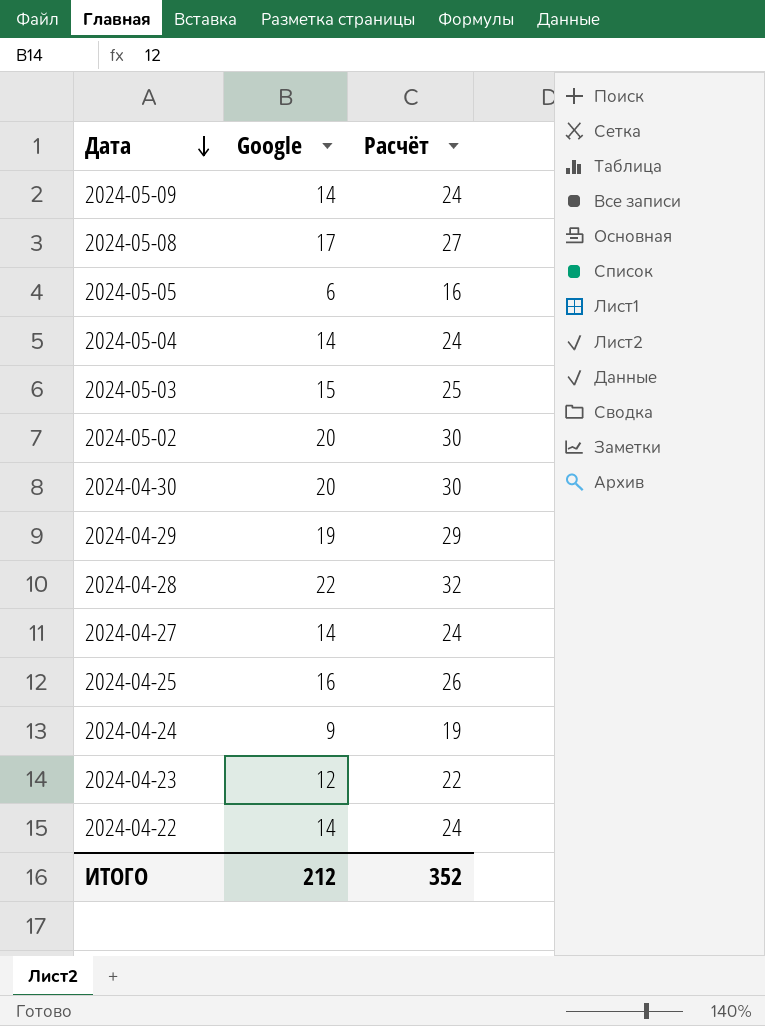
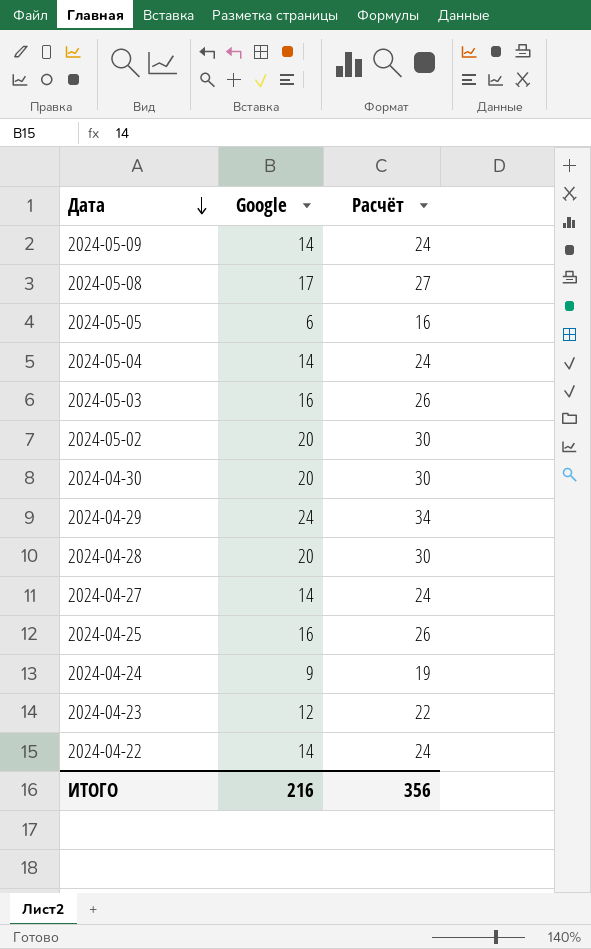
2024-05-03 | Google: 15 -> 16
2024-05-03 | Расчёт: 25 -> 26
2024-04-29 | Google: 19 -> 24
2024-04-29 | Расчёт: 29 -> 34
2024-04-28 | Google: 22 -> 20
2024-04-28 | Расчёт: 32 -> 30
ИТОГО | Google: 212 -> 216
ИТОГО | Расчёт: 352 -> 356

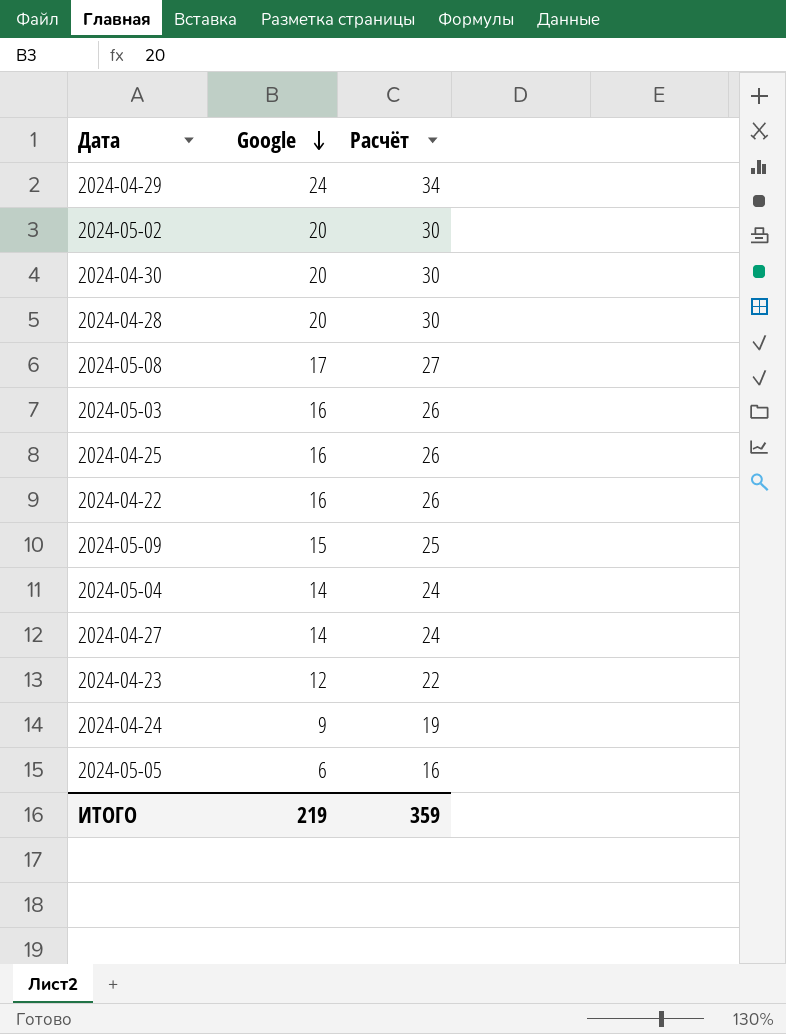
row order: Дата descending -> Google descending
2024-04-22 | Google: 14 -> 16
2024-04-22 | Расчёт: 24 -> 26
2024-05-09 | Google: 14 -> 15
2024-05-09 | Расчёт: 24 -> 25
ИТОГО | Google: 216 -> 219
ИТОГО | Расчёт: 356 -> 359

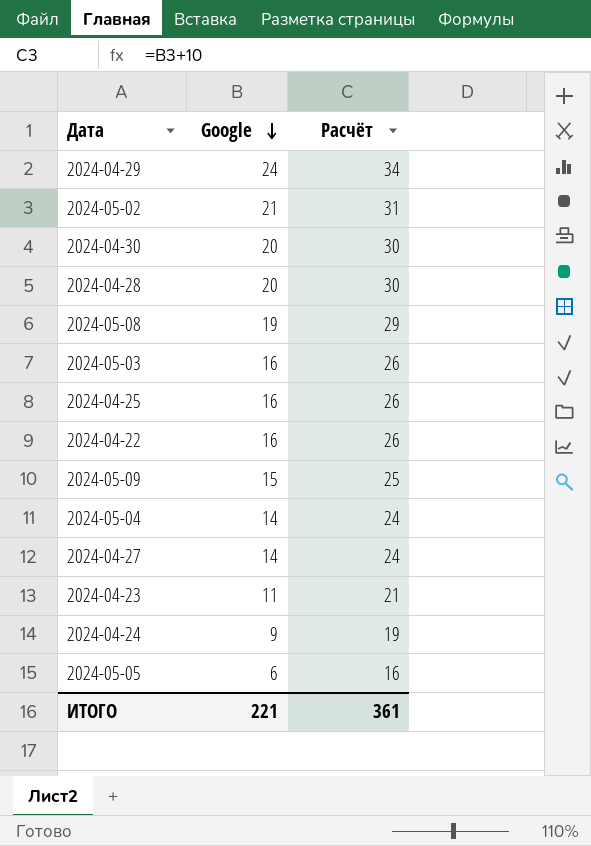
2024-05-02 | Google: 20 -> 21
2024-05-02 | Расчёт: 30 -> 31
2024-05-08 | Google: 17 -> 19
2024-05-08 | Расчёт: 27 -> 29
2024-04-23 | Google: 12 -> 11
2024-04-23 | Расчёт: 22 -> 21
ИТОГО | Google: 219 -> 221
ИТОГО | Расчёт: 359 -> 361

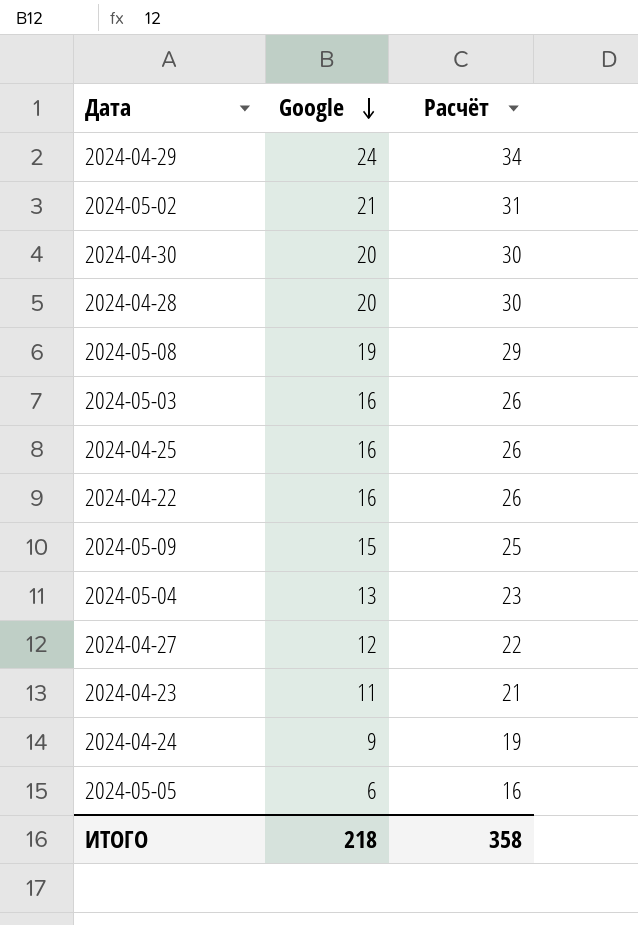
2024-05-04 | Google: 14 -> 13
2024-05-04 | Расчёт: 24 -> 23
2024-04-27 | Google: 14 -> 12
2024-04-27 | Расчёт: 24 -> 22
ИТОГО | Google: 221 -> 218
ИТОГО | Расчёт: 361 -> 358

